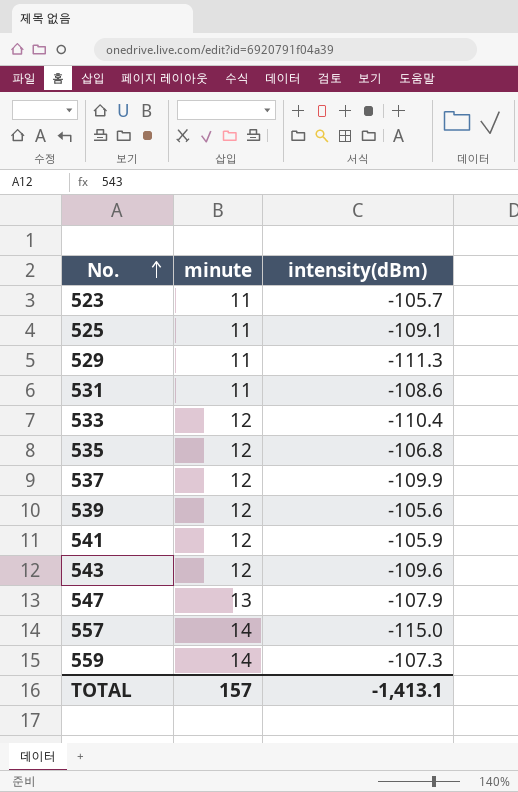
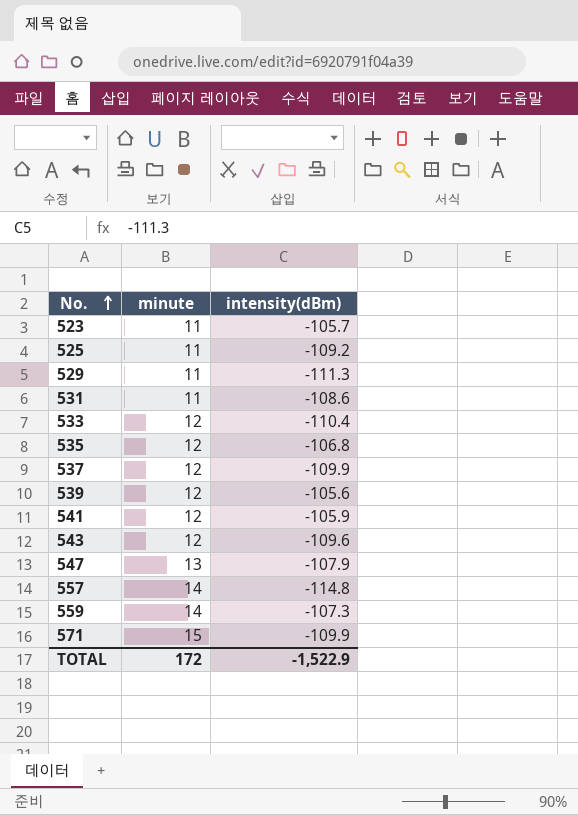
525 | intensity(dBm): -109.1 -> -109.2
557 | intensity(dBm): -115.0 -> -114.8
row 571: none -> 15 | -109.9
TOTAL | minute: 157 -> 172
TOTAL | intensity(dBm): -1,413.1 -> -1,522.9

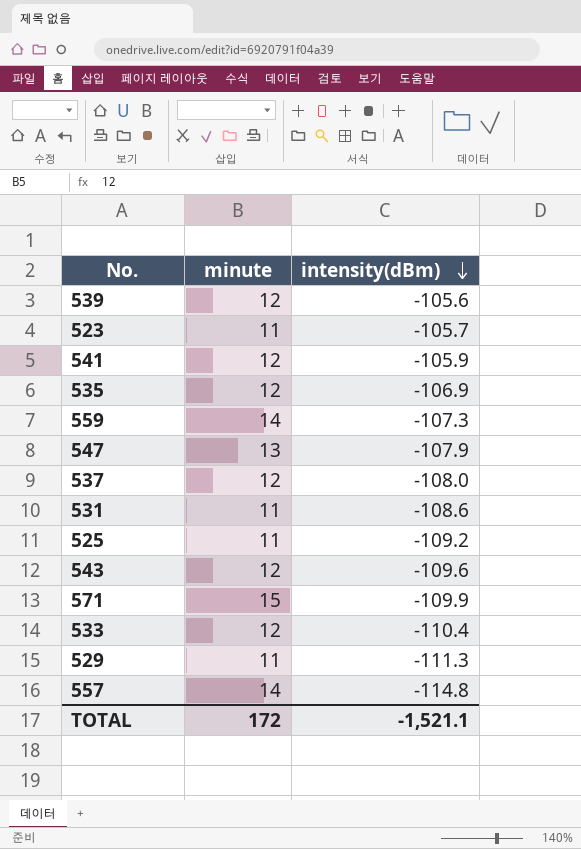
row order: No. ascending -> intensity(dBm) descending
535 | intensity(dBm): -106.8 -> -106.9
537 | intensity(dBm): -109.9 -> -108.0
TOTAL | intensity(dBm): -1,522.9 -> -1,521.1

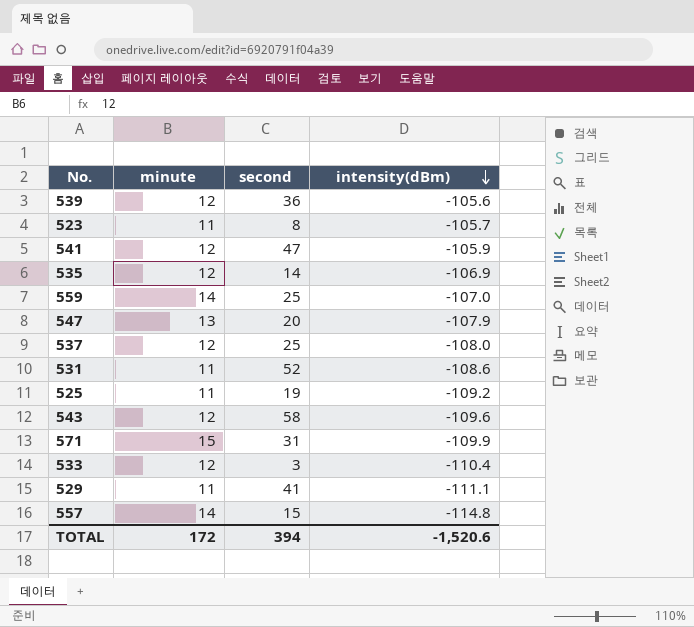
column second | position: none -> 3
559 | intensity(dBm): -107.3 -> -107.0
529 | intensity(dBm): -111.3 -> -111.1
TOTAL | intensity(dBm): -1,521.1 -> -1,520.6

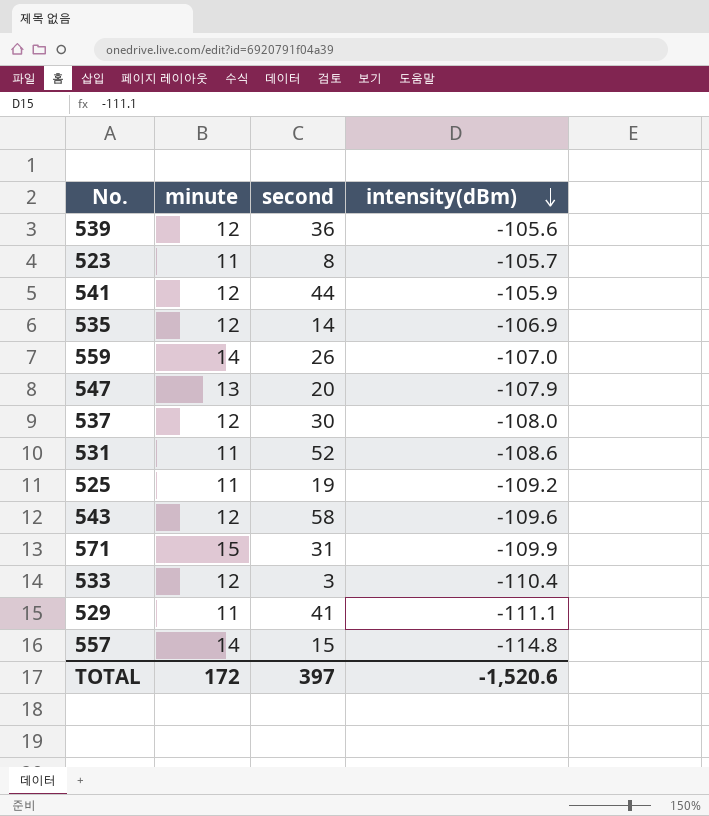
541 | second: 47 -> 44
559 | second: 25 -> 26
537 | second: 25 -> 30
TOTAL | second: 394 -> 397

